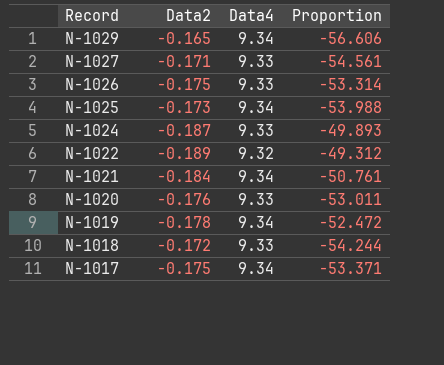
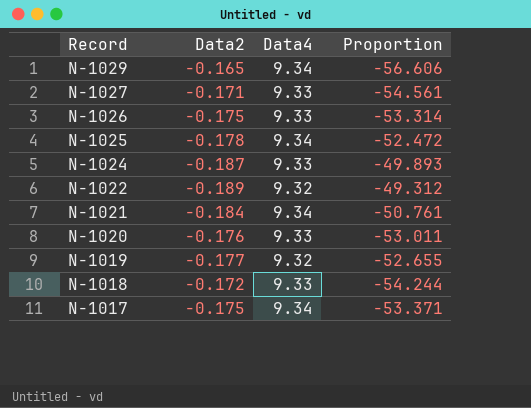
N-1025 | Data2: -0.173 -> -0.178
N-1025 | Proportion: -53.988 -> -52.472
N-1019 | Data2: -0.178 -> -0.177
N-1019 | Data4: 9.34 -> 9.32
N-1019 | Proportion: -52.472 -> -52.655

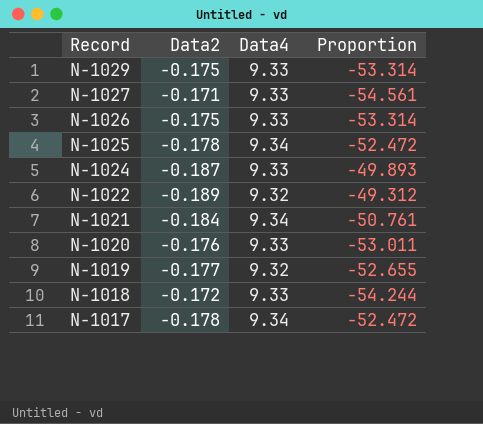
N-1029 | Data2: -0.165 -> -0.175
N-1029 | Data4: 9.34 -> 9.33
N-1029 | Proportion: -56.606 -> -53.314
N-1017 | Data2: -0.175 -> -0.178
N-1017 | Proportion: -53.371 -> -52.472

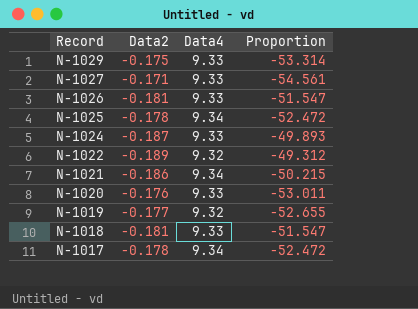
N-1026 | Data2: -0.175 -> -0.181
N-1026 | Proportion: -53.314 -> -51.547
N-1021 | Data2: -0.184 -> -0.186
N-1021 | Proportion: -50.761 -> -50.215
N-1018 | Data2: -0.172 -> -0.181
N-1018 | Proportion: -54.244 -> -51.547

